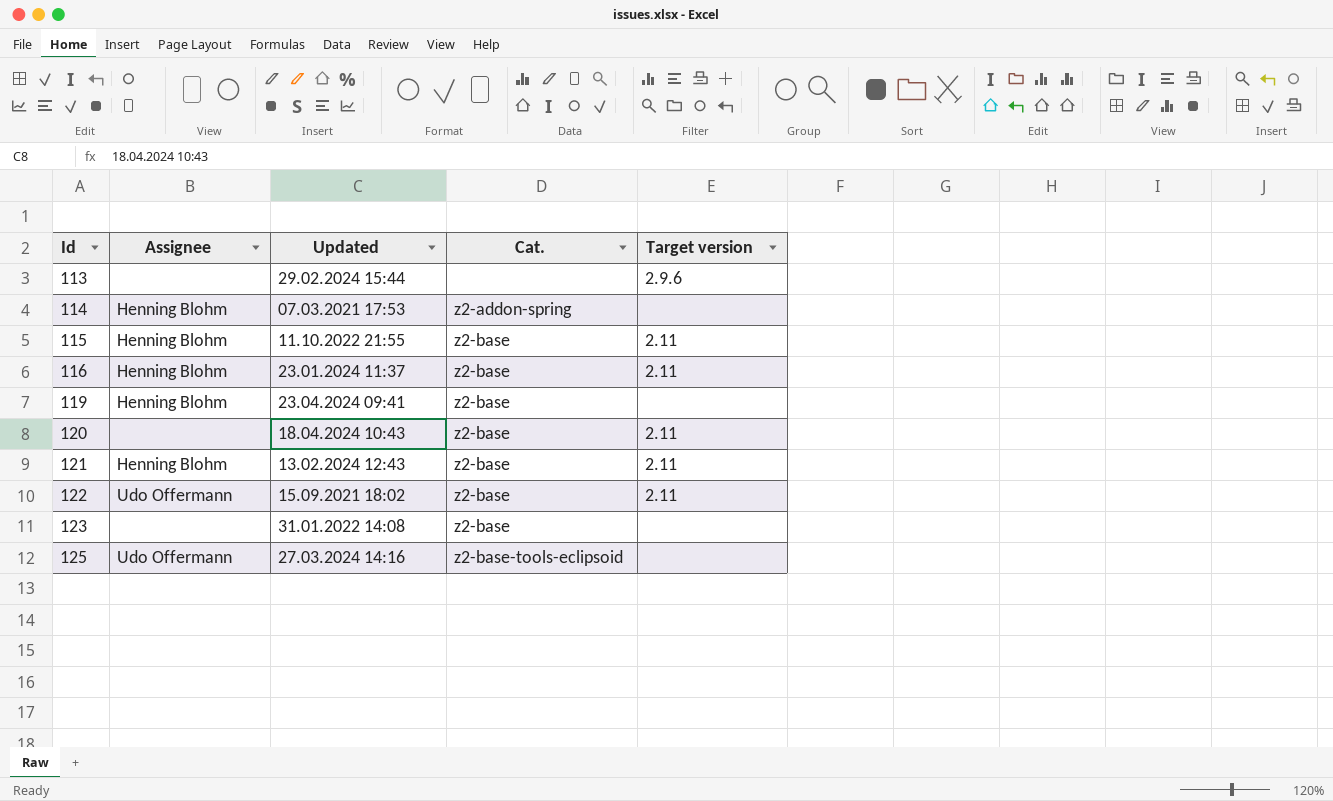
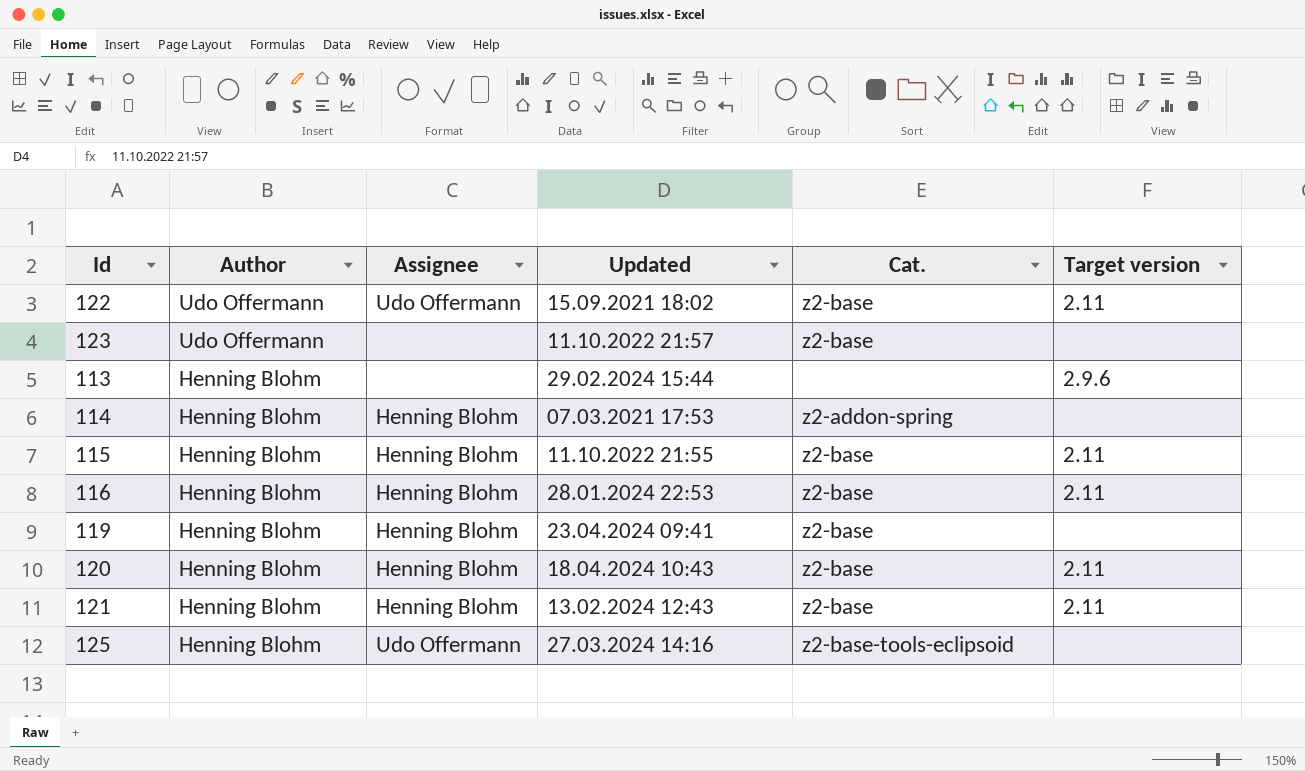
row order: Id ascending -> Author descending
column Author | position: none -> 2
123 | Updated: 31.01.2022 14:08 -> 11.10.2022 21:57
116 | Updated: 23.01.2024 11:37 -> 28.01.2024 22:53
120 | Assignee: none -> Henning Blohm

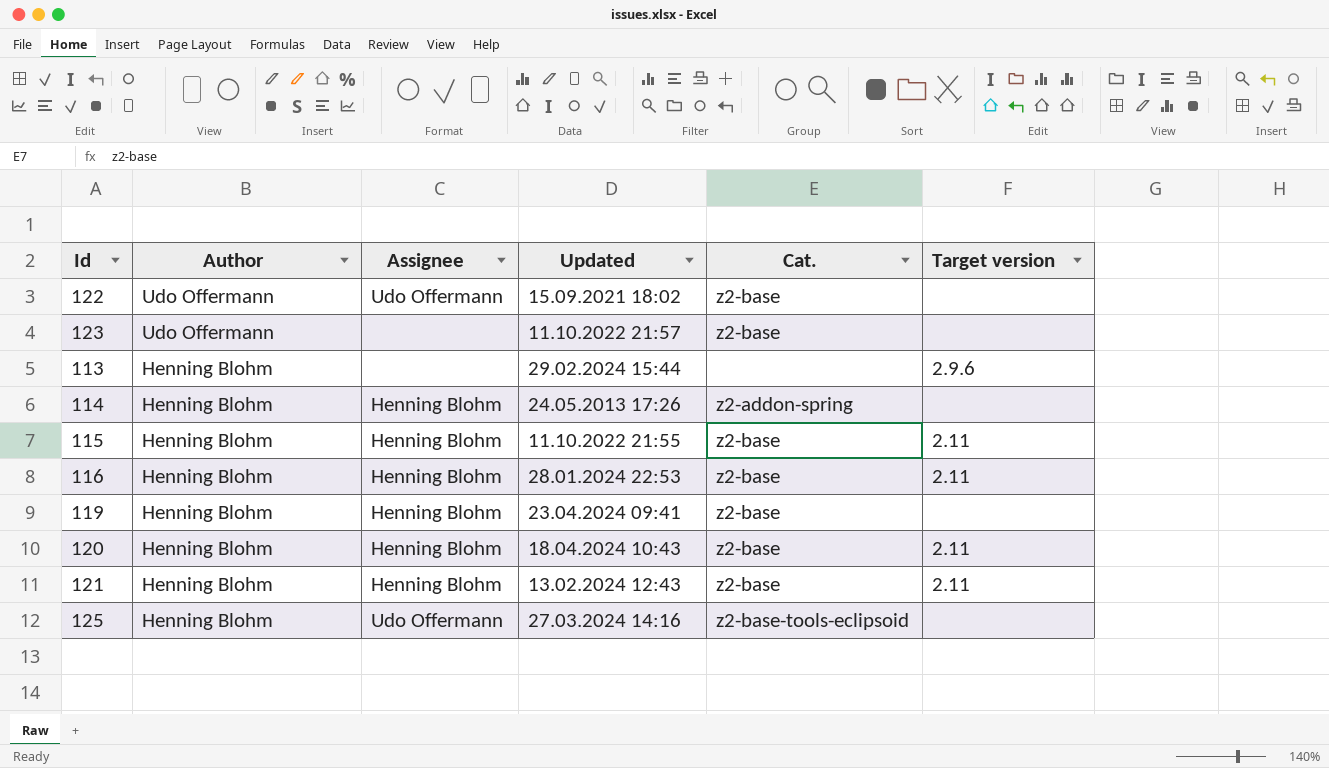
122 | Target version: 2.11 -> none
114 | Updated: 07.03.2021 17:53 -> 24.05.2013 17:26

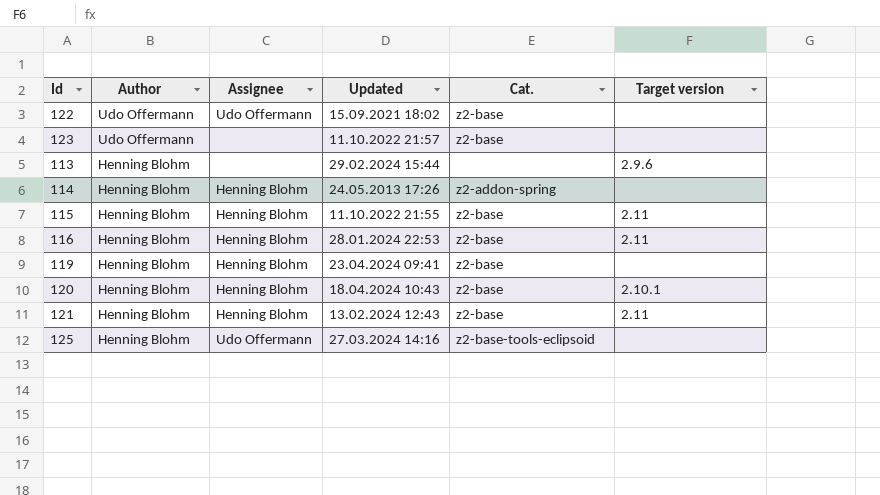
120 | Target version: 2.11 -> 2.10.1

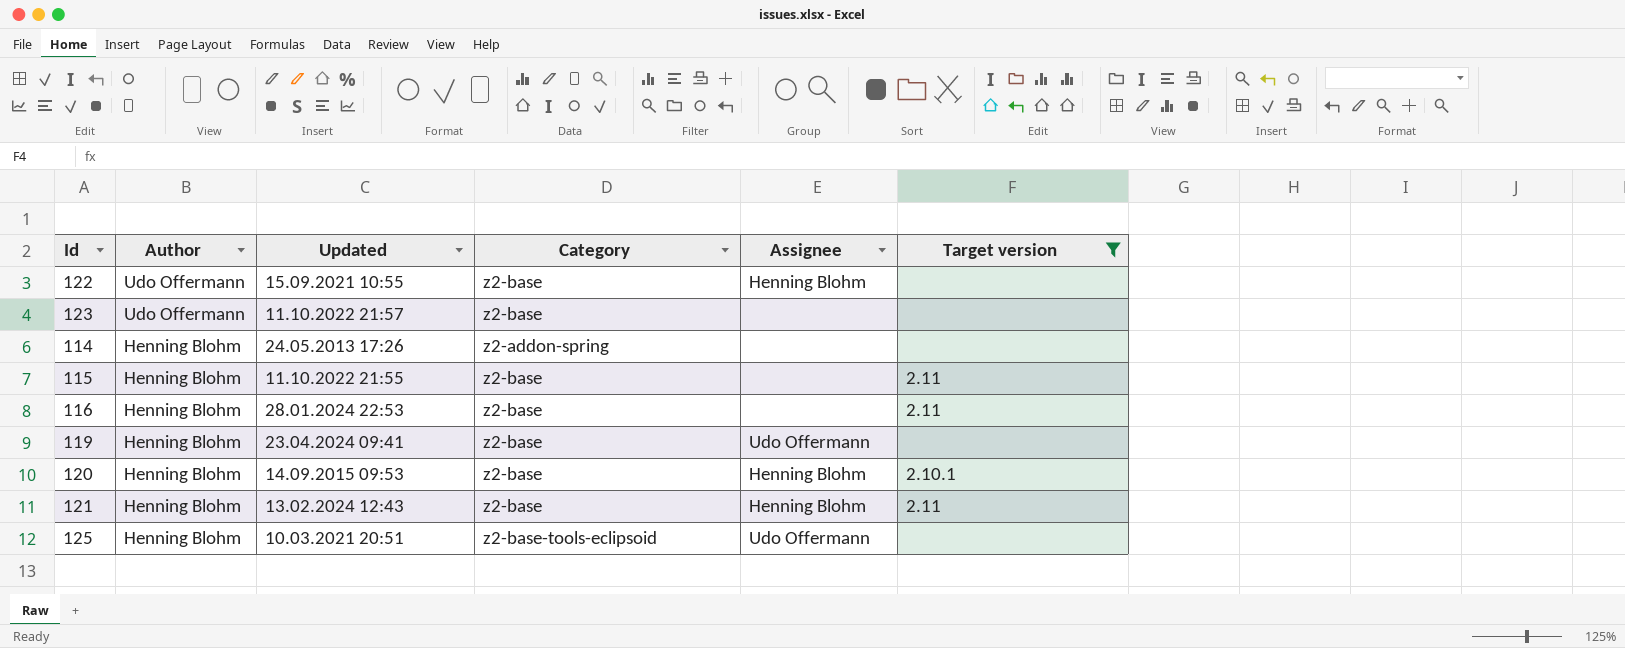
filter: none -> Target version != 2.9.6
column name: Cat. -> Category
column Assignee | position: 3 -> 5
122 | Updated: 15.09.2021 18:02 -> 15.09.2021 10:55
122 | Assignee: Udo Offermann -> Henning Blohm
114 | Assignee: Henning Blohm -> none
115 | Assignee: Henning Blohm -> none
116 | Assignee: Henning Blohm -> none
119 | Assignee: Henning Blohm -> Udo Offermann
120 | Updated: 18.04.2024 10:43 -> 14.09.2015 09:53
125 | Updated: 27.03.2024 14:16 -> 10.03.2021 20:51

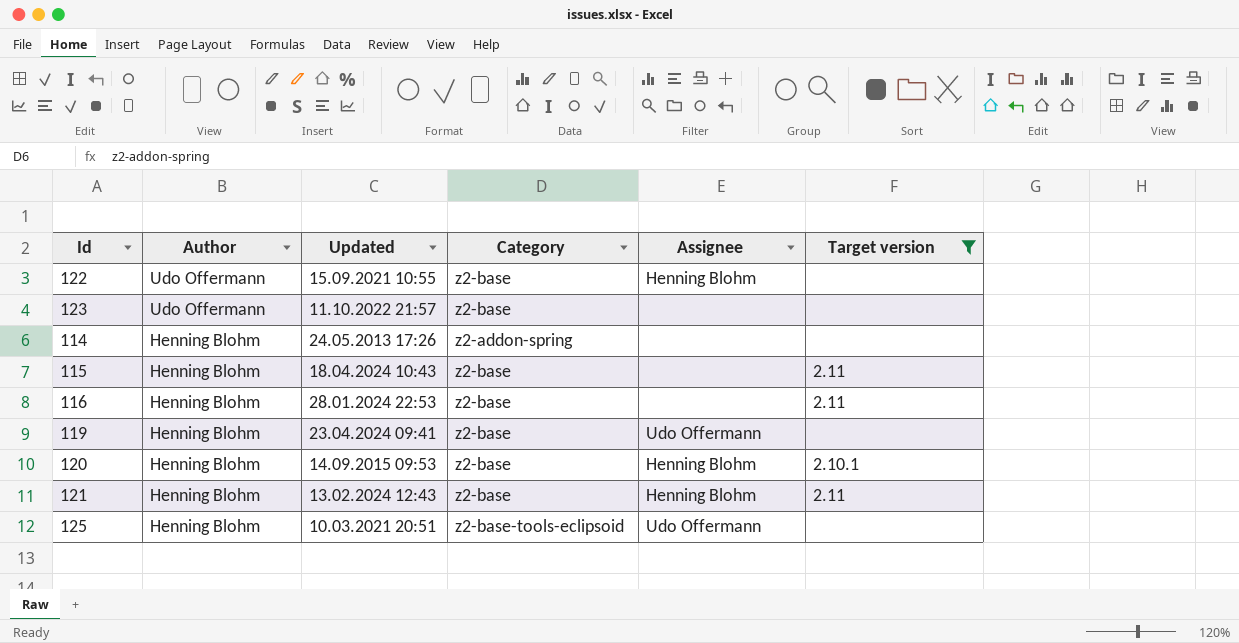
115 | Updated: 11.10.2022 21:55 -> 18.04.2024 10:43

